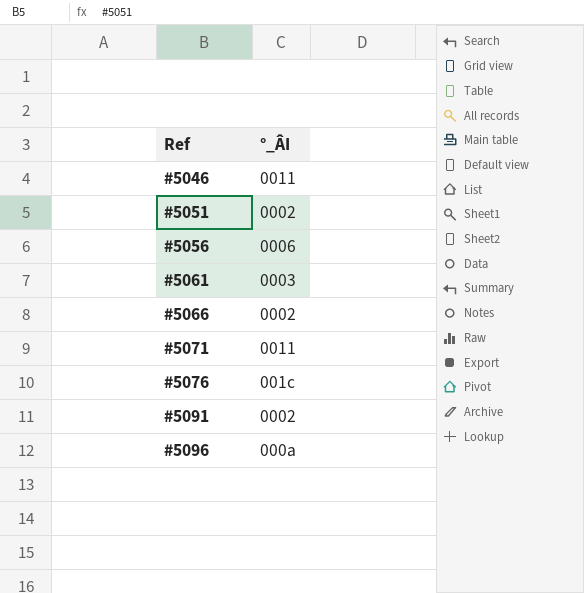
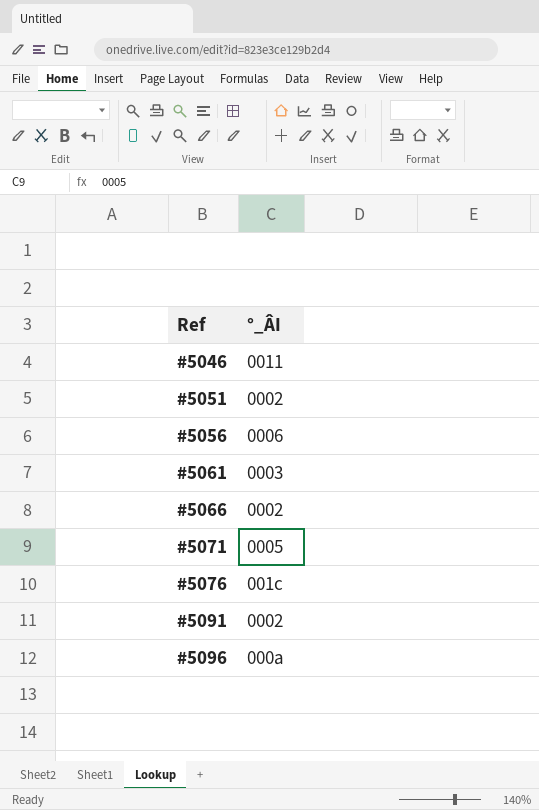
#5071 | °_ÂI: 0011 -> 0005

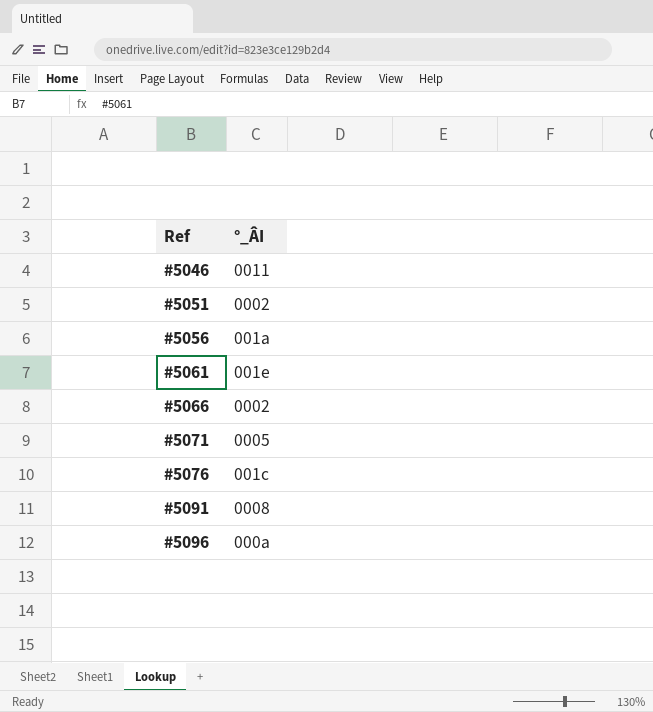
#5056 | °_ÂI: 0006 -> 001a
#5061 | °_ÂI: 0003 -> 001e
#5091 | °_ÂI: 0002 -> 0008

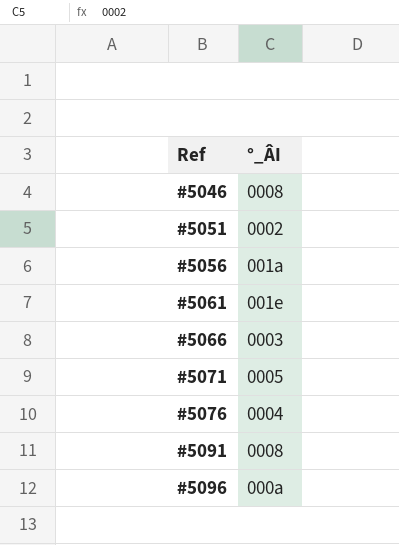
#5046 | °_ÂI: 0011 -> 0008
#5066 | °_ÂI: 0002 -> 0003
#5076 | °_ÂI: 001c -> 0004

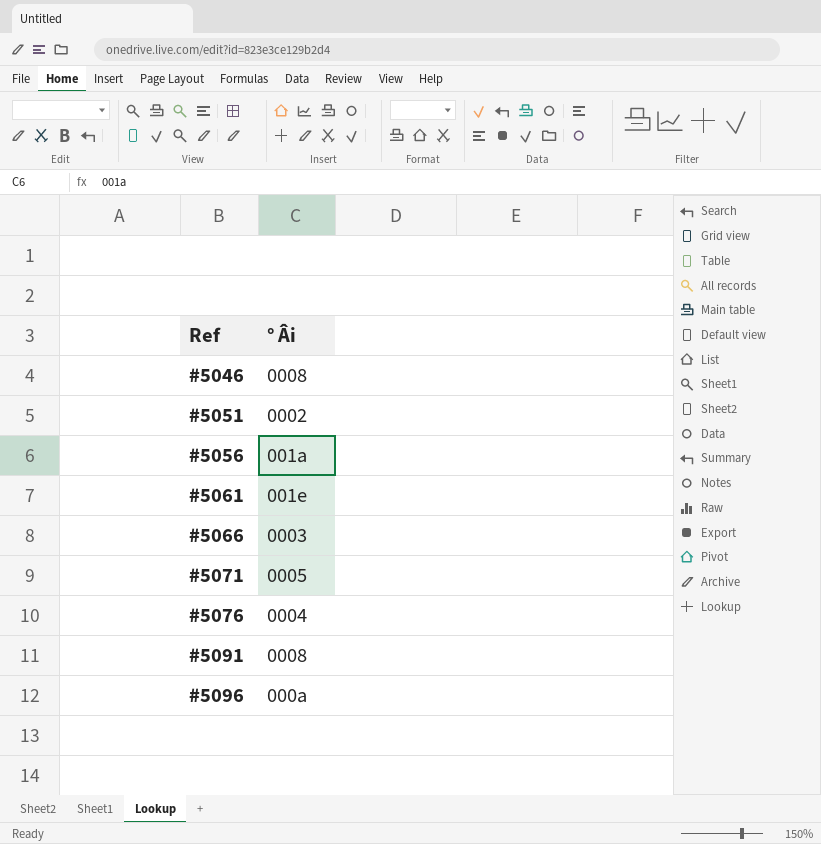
column name: °_ÂI -> ° Âi

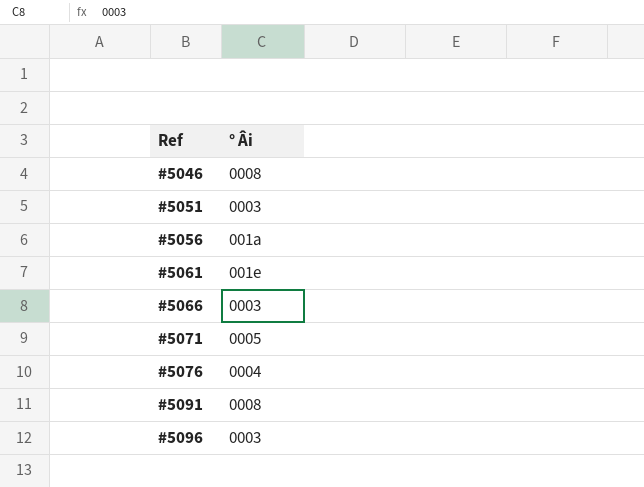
#5051 | ° Âi: 0002 -> 0003
#5096 | ° Âi: 000a -> 0003

